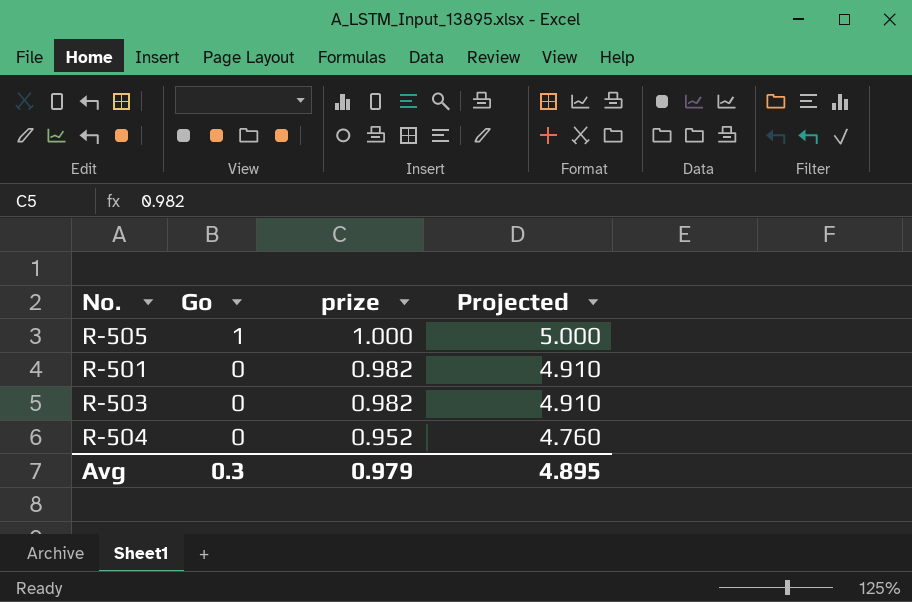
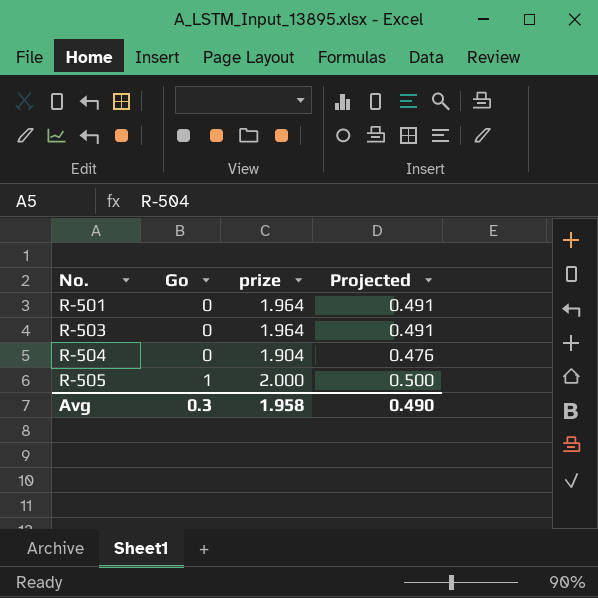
row order: Go descending -> No. ascending
column Projected | formula: [prize] * 5 -> [prize] * 0.25
R-501 | prize: 0.982 -> 1.964
R-503 | prize: 0.982 -> 1.964
R-504 | prize: 0.952 -> 1.904
R-505 | prize: 1.000 -> 2.000
Avg | prize: 0.979 -> 1.958
Avg | Projected: 4.895 -> 0.490

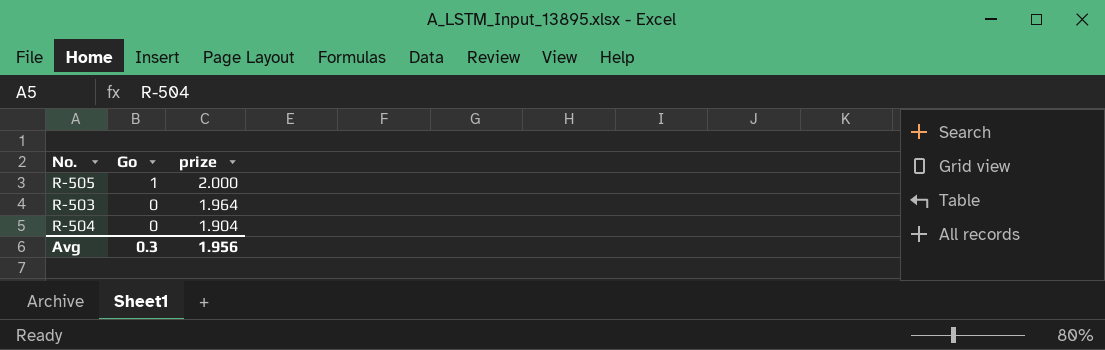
row order: No. ascending -> Go descending
column Projected | formula: [prize] * 0.25 -> none
row R-501: 0 | 1.964 | 0.491 -> none
Avg | prize: 1.958 -> 1.956

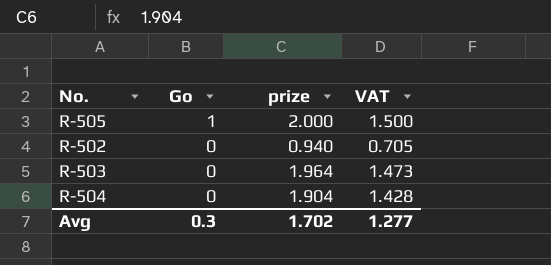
column VAT | formula: none -> [prize] * 0.75
row R-502: none -> 0 | 0.940 | 0.705
Avg | prize: 1.956 -> 1.702

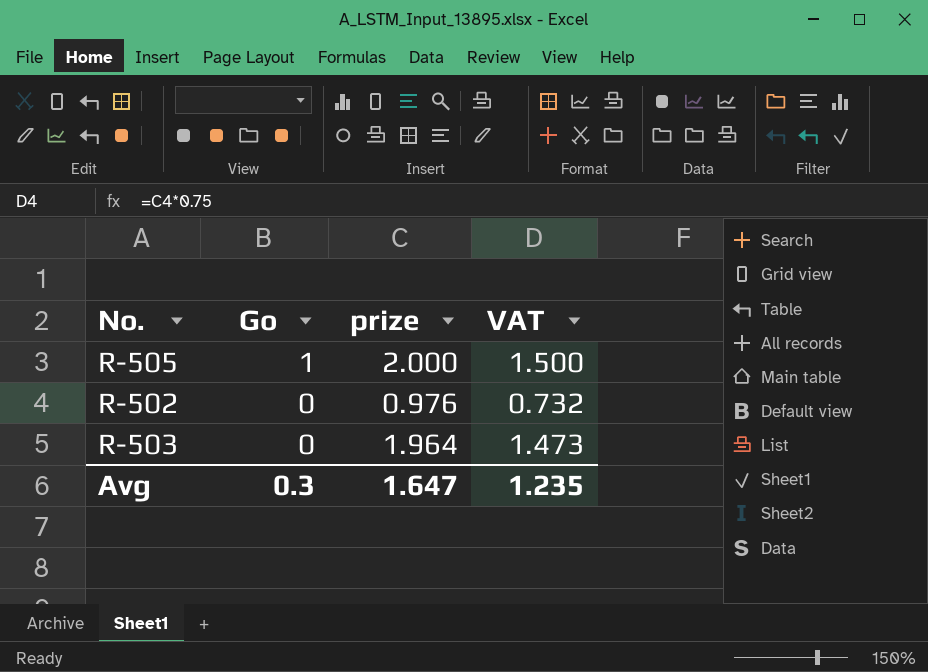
row R-504: 0 | 1.904 | 1.428 -> none
R-502 | prize: 0.940 -> 0.976
R-502 | VAT: 0.705 -> 0.732
Avg | prize: 1.702 -> 1.647
Avg | VAT: 1.277 -> 1.235

